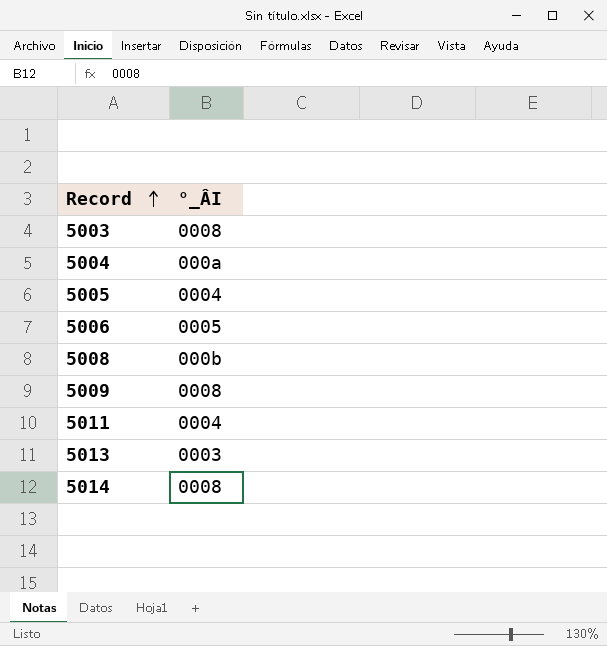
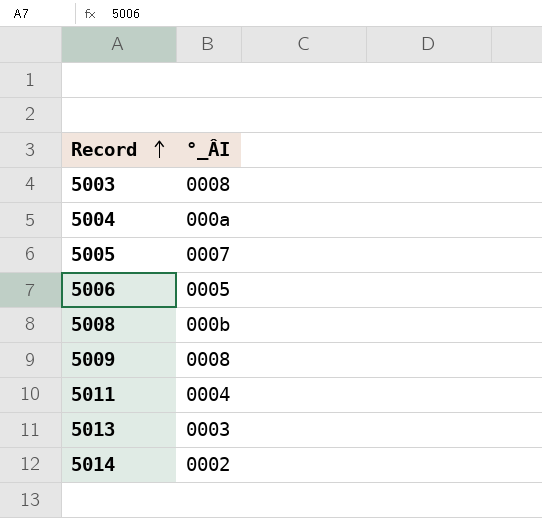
5005 | °_ÂI: 0004 -> 0007
5014 | °_ÂI: 0008 -> 0002

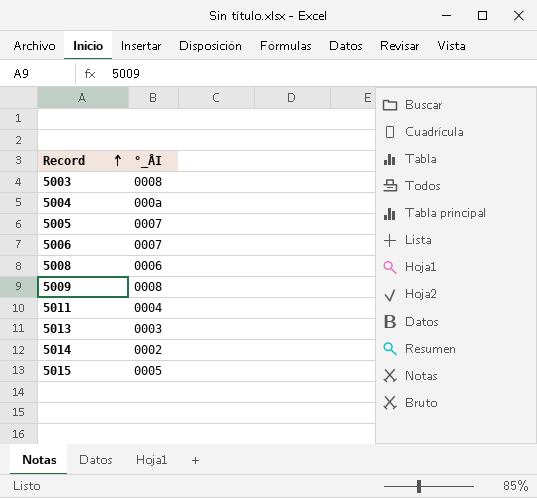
5006 | °_ÂI: 0005 -> 0007
5008 | °_ÂI: 000b -> 0006
row 5015: none -> 0005

